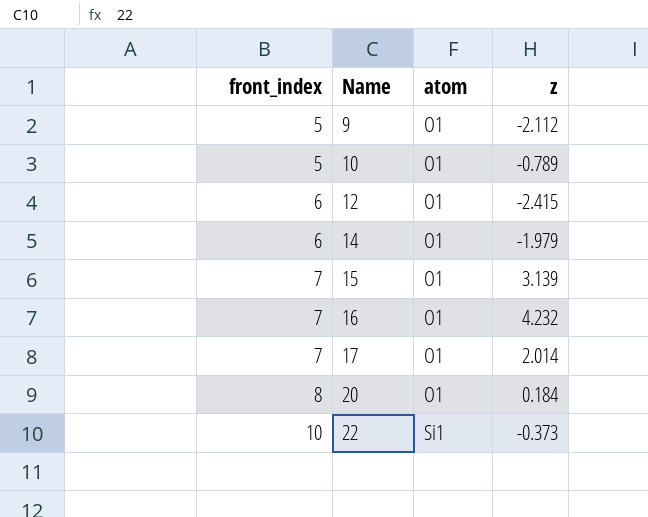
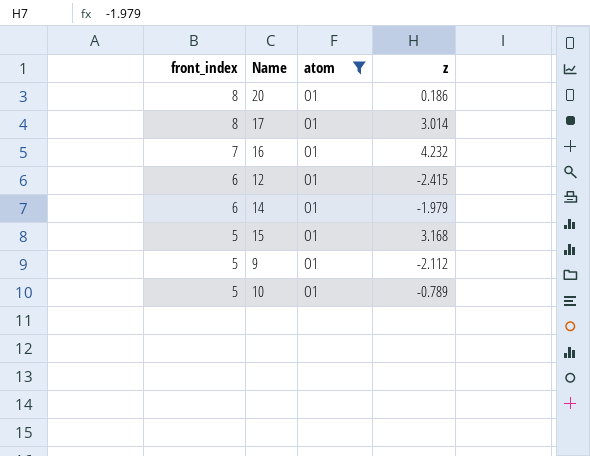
filter: none -> atom = O1
row order: front_index ascending -> front_index descending
20 | z: 0.184 -> 0.186
17 | front_index: 7 -> 8
17 | z: 2.014 -> 3.014
15 | front_index: 7 -> 5
15 | z: 3.139 -> 3.168

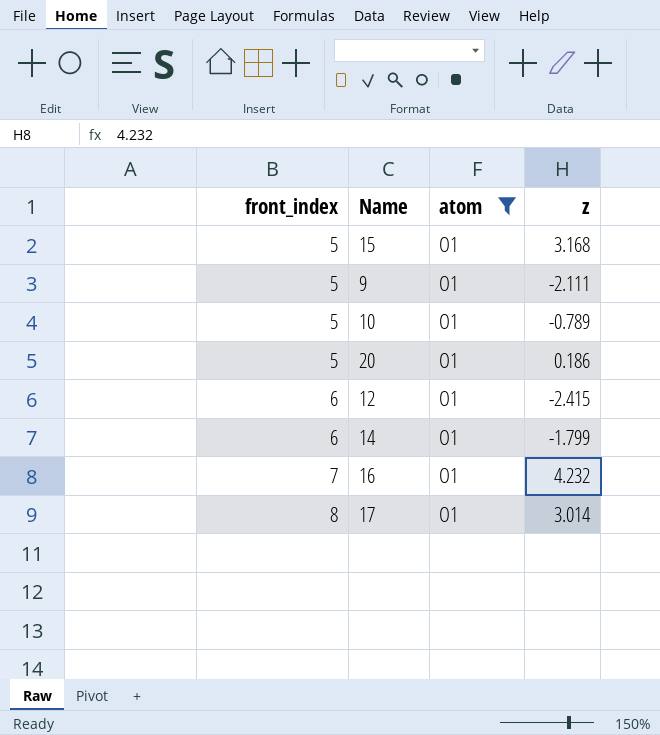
row order: front_index descending -> front_index ascending
9 | z: -2.112 -> -2.111
20 | front_index: 8 -> 5
14 | z: -1.979 -> -1.799

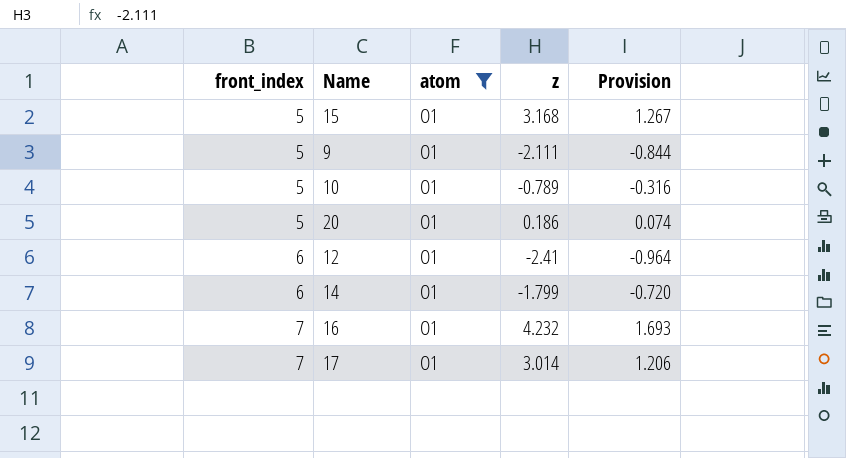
column Provision | formula: none -> [z] * 0.4
12 | z: -2.415 -> -2.41
17 | front_index: 8 -> 7

